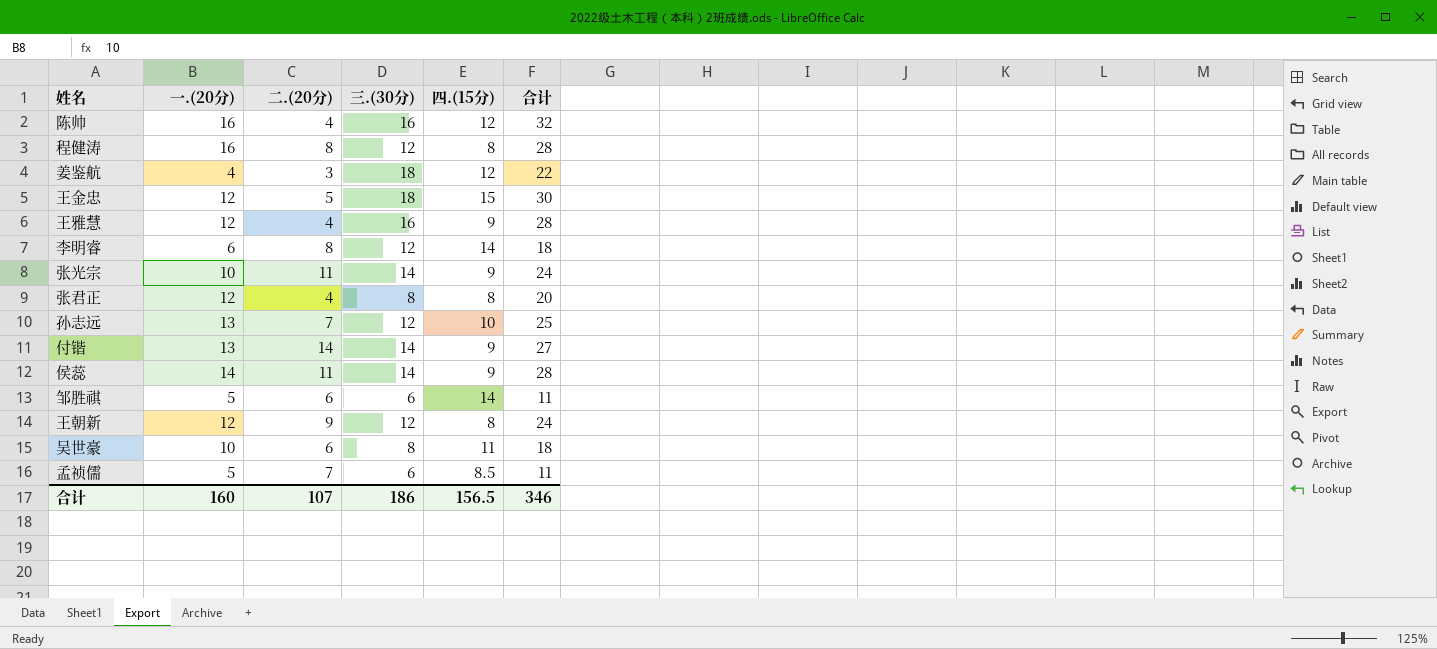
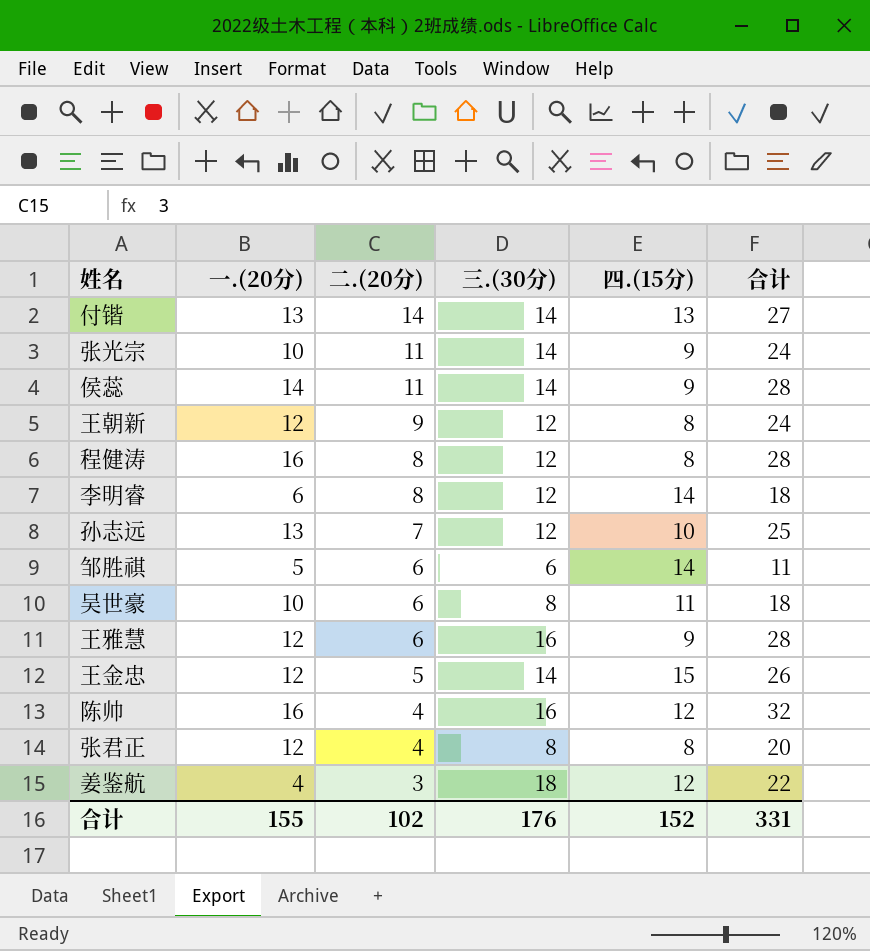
row order: none -> 二.(20分) descending
row 孟祯儒: 5 | 7 | 6 | 8.5 | 11 -> none
付锴 | 四.(15分): 9 -> 13
王雅慧 | 二.(20分): 4 -> 6
王金忠 | 三.(30分): 18 -> 14
王金忠 | 合计: 30 -> 26
合计 | 一.(20分): 160 -> 155
合计 | 二.(20分): 107 -> 102
合计 | 三.(30分): 186 -> 176
合计 | 四.(15分): 156.5 -> 152
合计 | 合计: 346 -> 331

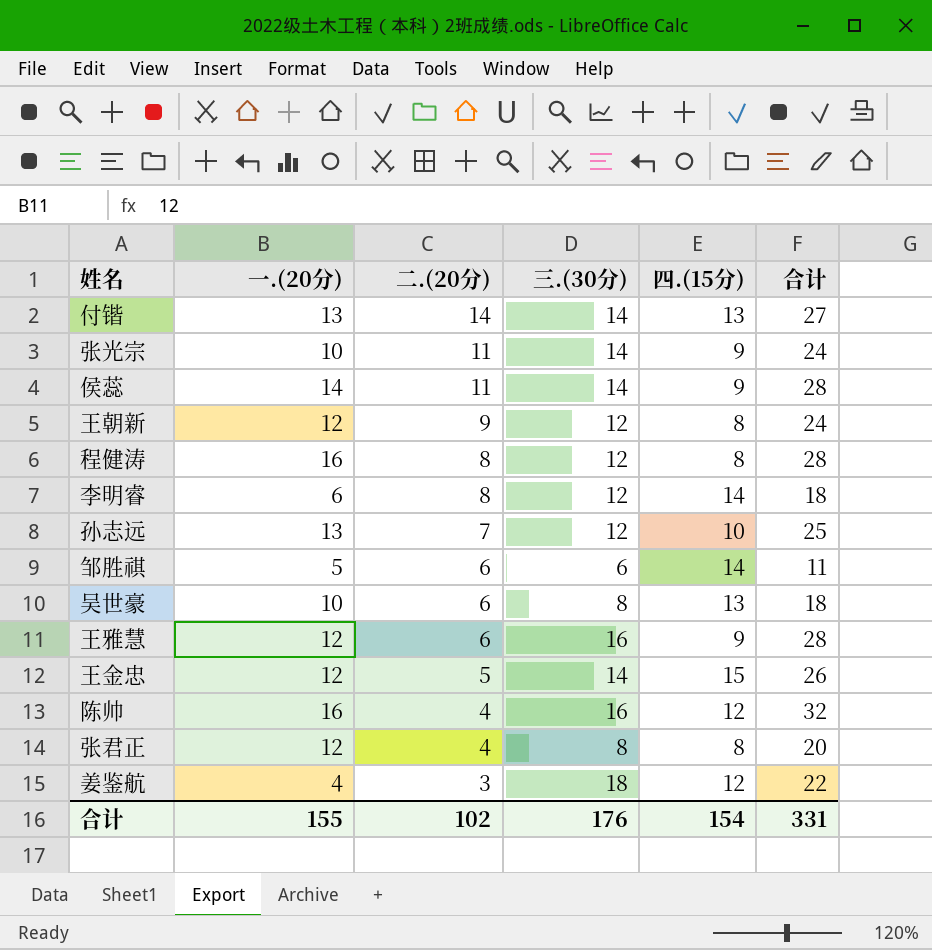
吴世豪 | 四.(15分): 11 -> 13
合计 | 四.(15分): 152 -> 154

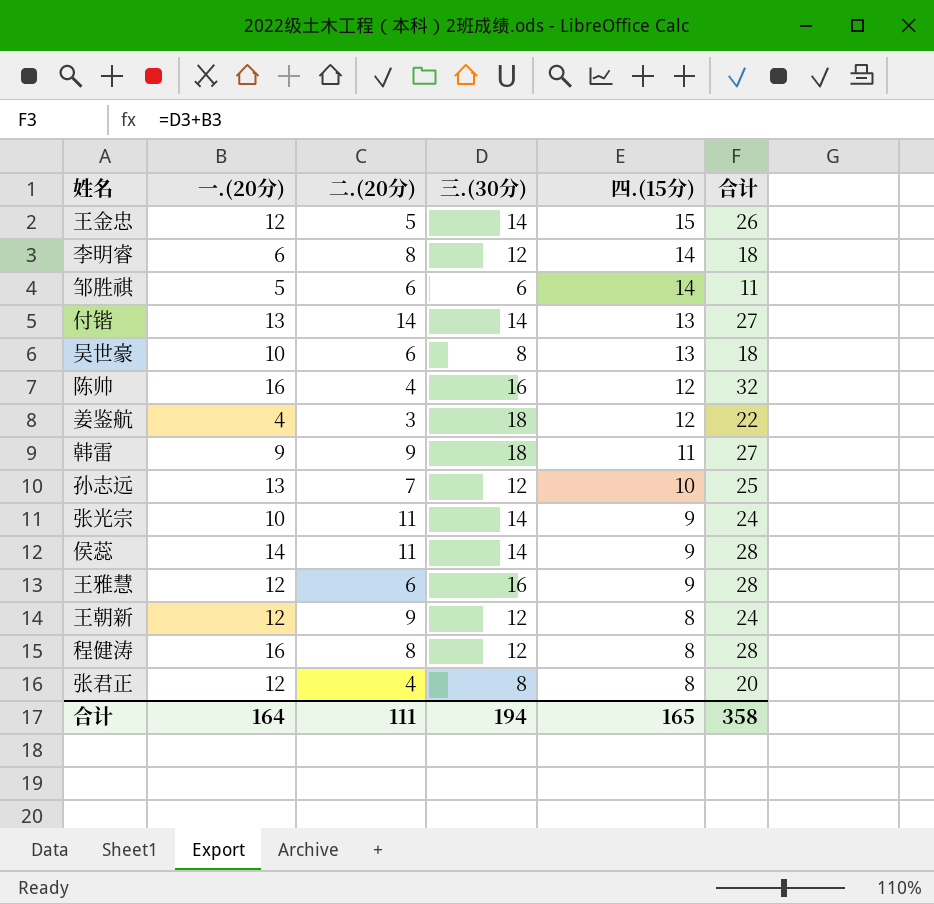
row order: 二.(20分) descending -> 四.(15分) descending
row 韩雷: none -> 9 | 9 | 18 | 11 | 27
合计 | 一.(20分): 155 -> 164
合计 | 二.(20分): 102 -> 111
合计 | 三.(30分): 176 -> 194
合计 | 四.(15分): 154 -> 165
合计 | 合计: 331 -> 358

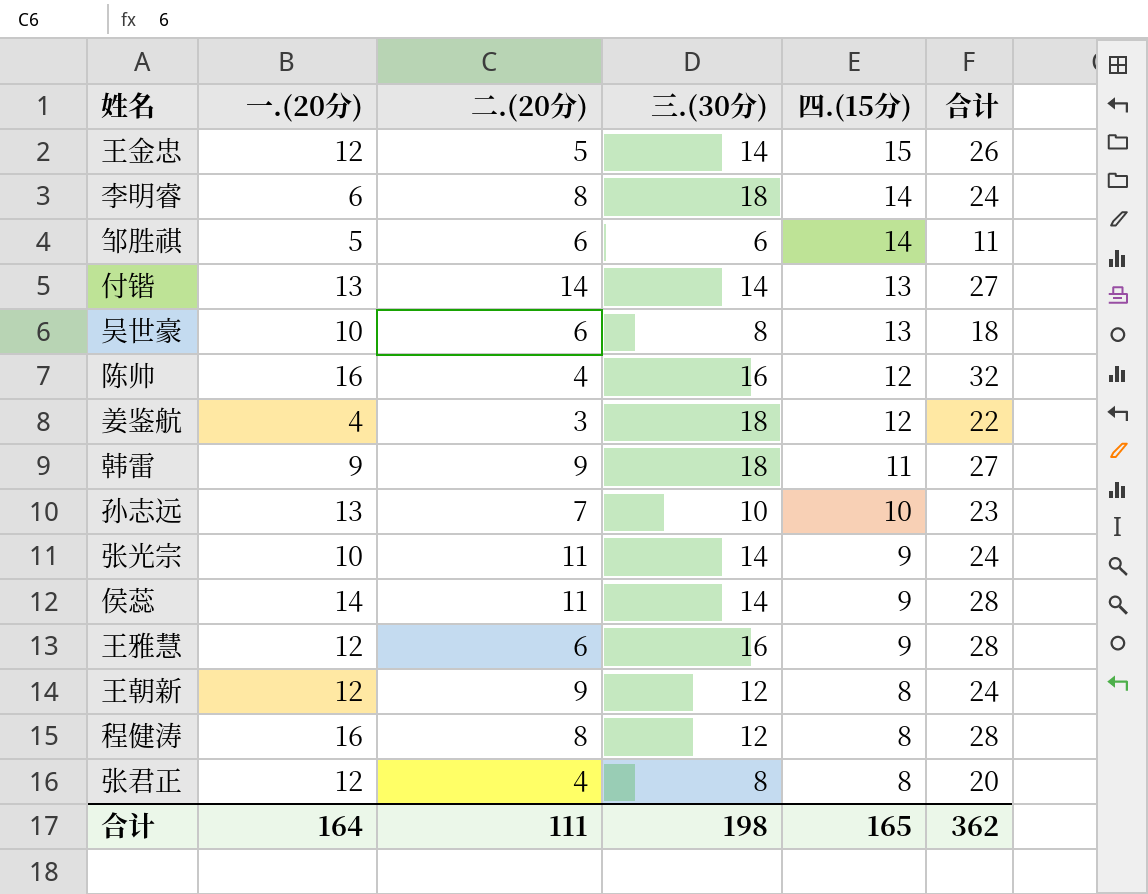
李明睿 | 三.(30分): 12 -> 18
李明睿 | 合计: 18 -> 24
孙志远 | 三.(30分): 12 -> 10
孙志远 | 合计: 25 -> 23
合计 | 三.(30分): 194 -> 198
合计 | 合计: 358 -> 362

